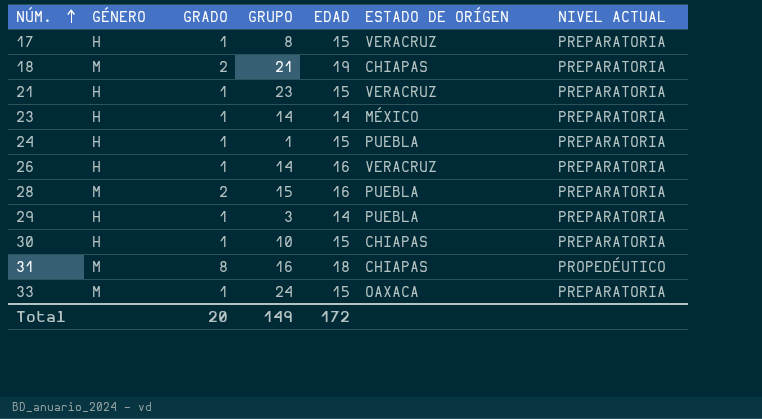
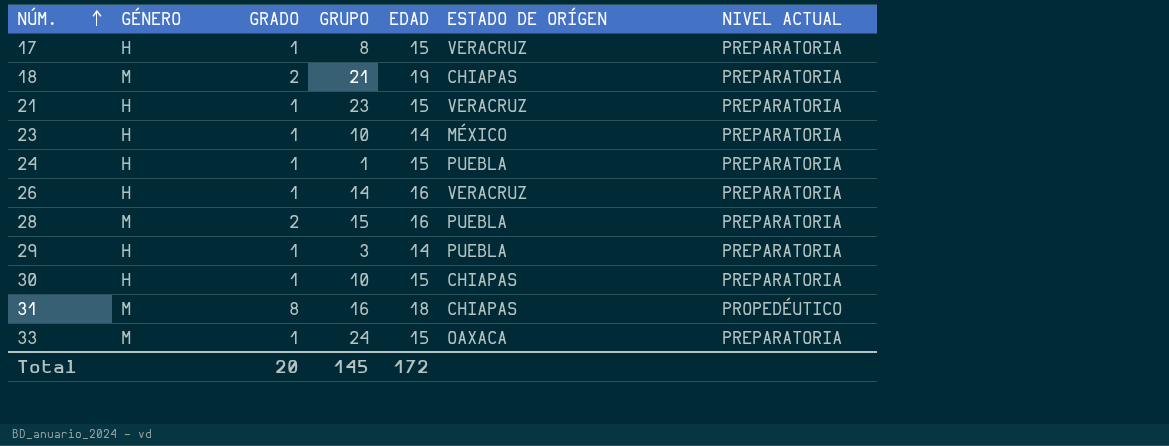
23 | GRUPO: 14 -> 10
Total | GRUPO: 149 -> 145

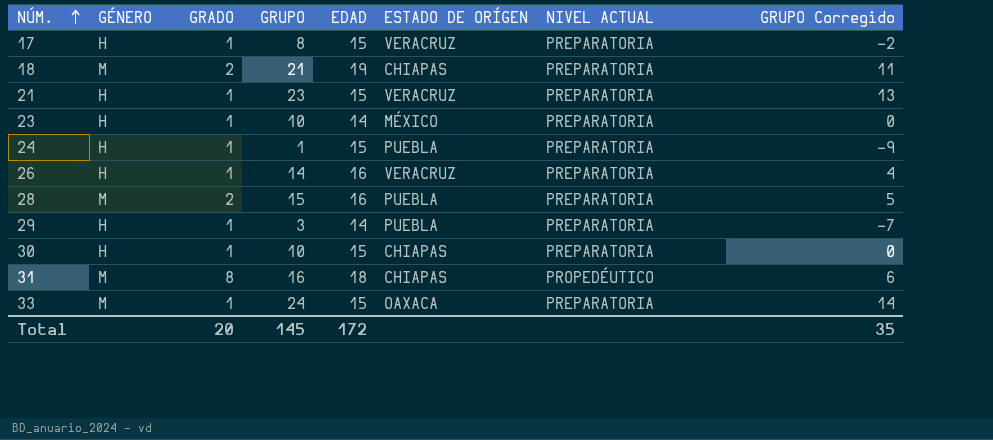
column GRUPO Corregido | formula: none -> [GRUPO] - 10

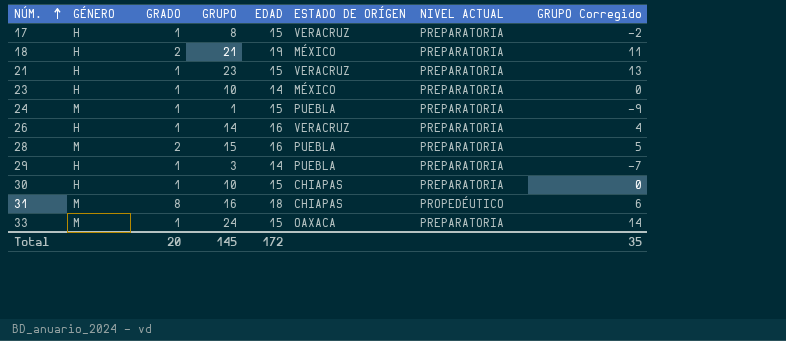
18 | GÉNERO: M -> H
18 | ESTADO DE ORÍGEN: CHIAPAS -> MÉXICO
24 | GÉNERO: H -> M

